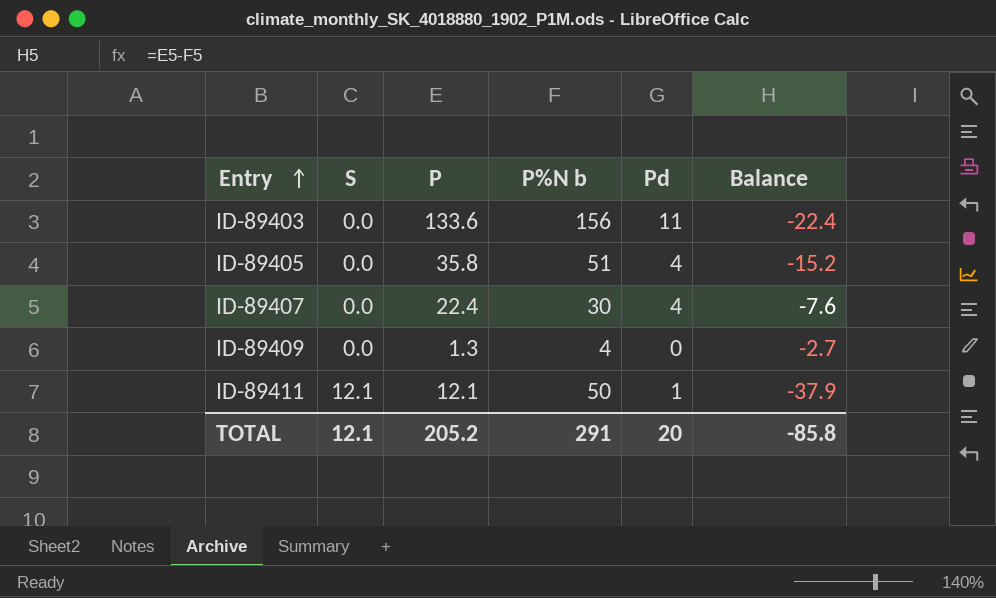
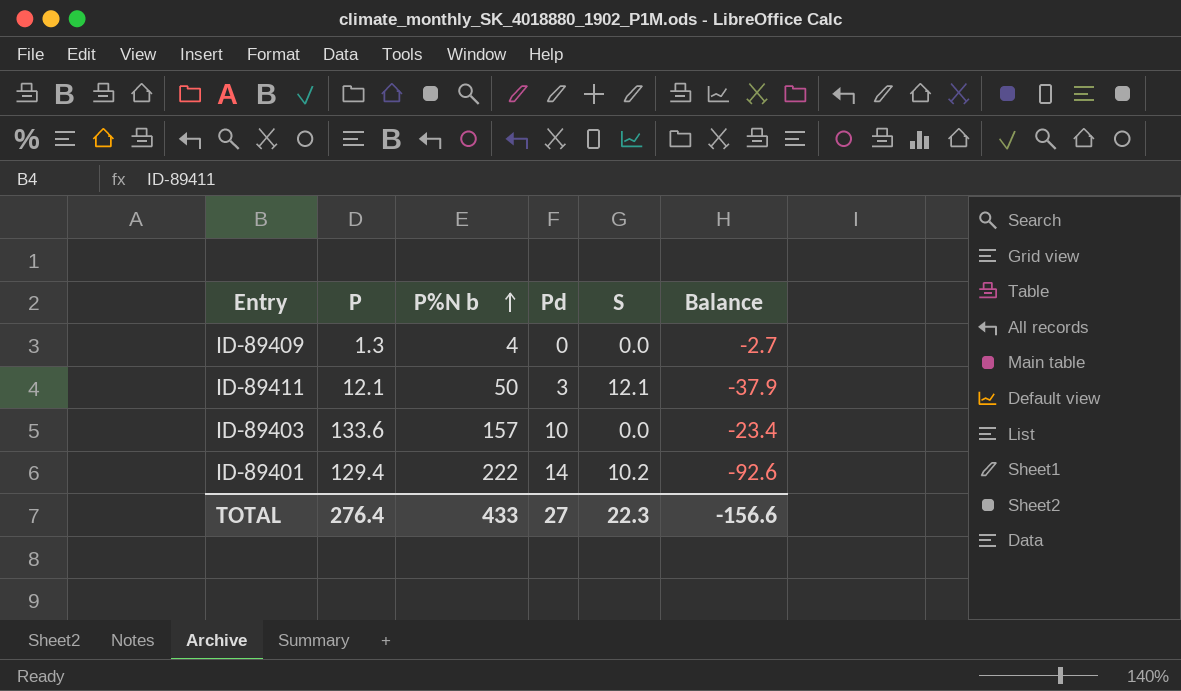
row order: Entry ascending -> P%N b ascending
column S | position: 2 -> 5
row ID-89405: 0.0 | 35.8 | 51 | 4 | -15.2 -> none
row ID-89407: 0.0 | 22.4 | 30 | 4 | -7.6 -> none
ID-89411 | Pd: 1 -> 3
ID-89403 | P%N b: 156 -> 157
ID-89403 | Pd: 11 -> 10
ID-89403 | Balance: -22.4 -> -23.4
row ID-89401: none -> 129.4 | 222 | 14 | 10.2 | -92.6
TOTAL | P: 205.2 -> 276.4
TOTAL | P%N b: 291 -> 433
TOTAL | Pd: 20 -> 27
TOTAL | S: 12.1 -> 22.3
TOTAL | Balance: -85.8 -> -156.6

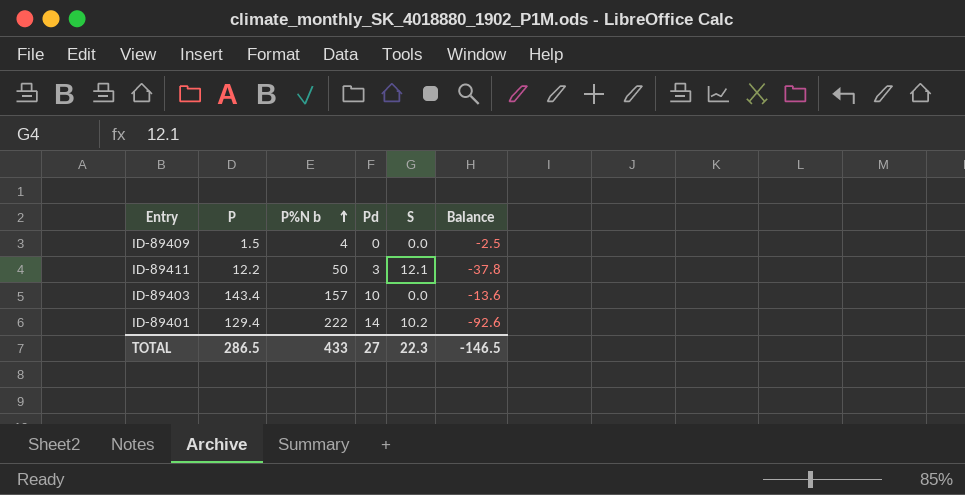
ID-89409 | P: 1.3 -> 1.5
ID-89409 | Balance: -2.7 -> -2.5
ID-89411 | P: 12.1 -> 12.2
ID-89411 | Balance: -37.9 -> -37.8
ID-89403 | P: 133.6 -> 143.4
ID-89403 | Balance: -23.4 -> -13.6
TOTAL | P: 276.4 -> 286.5
TOTAL | Balance: -156.6 -> -146.5

